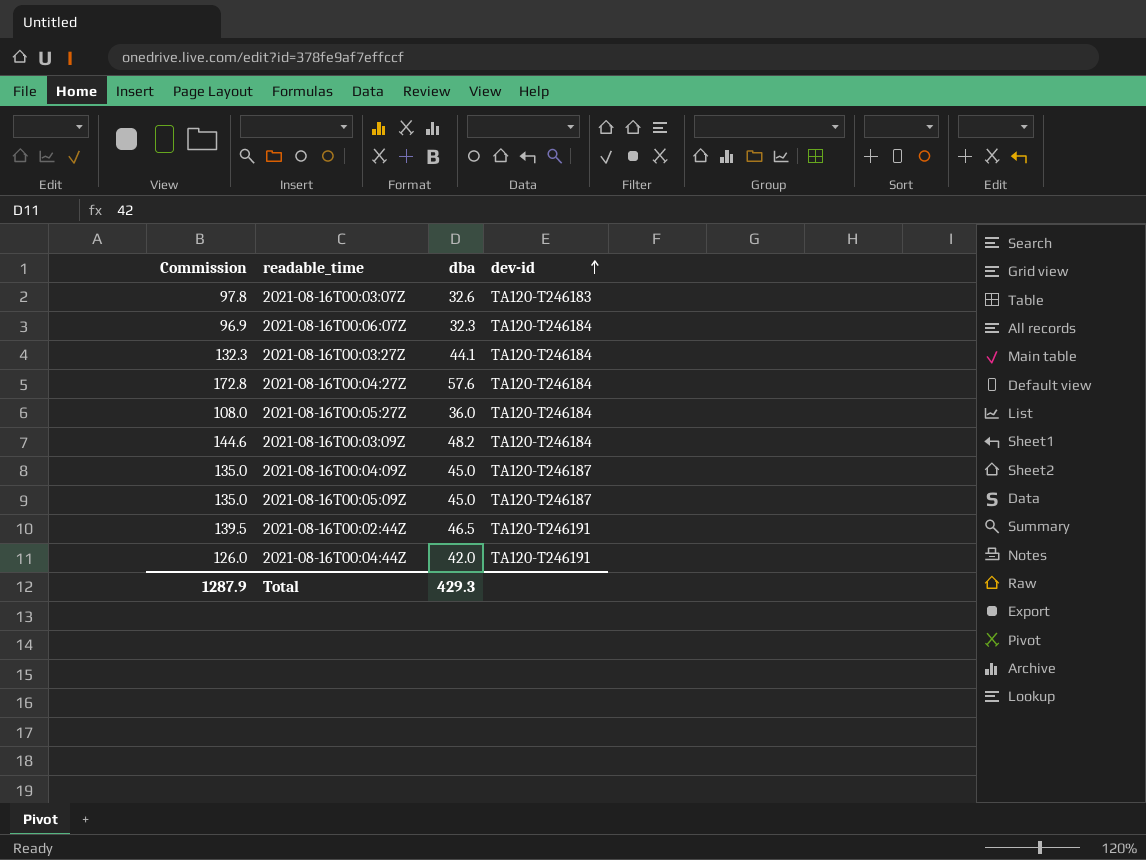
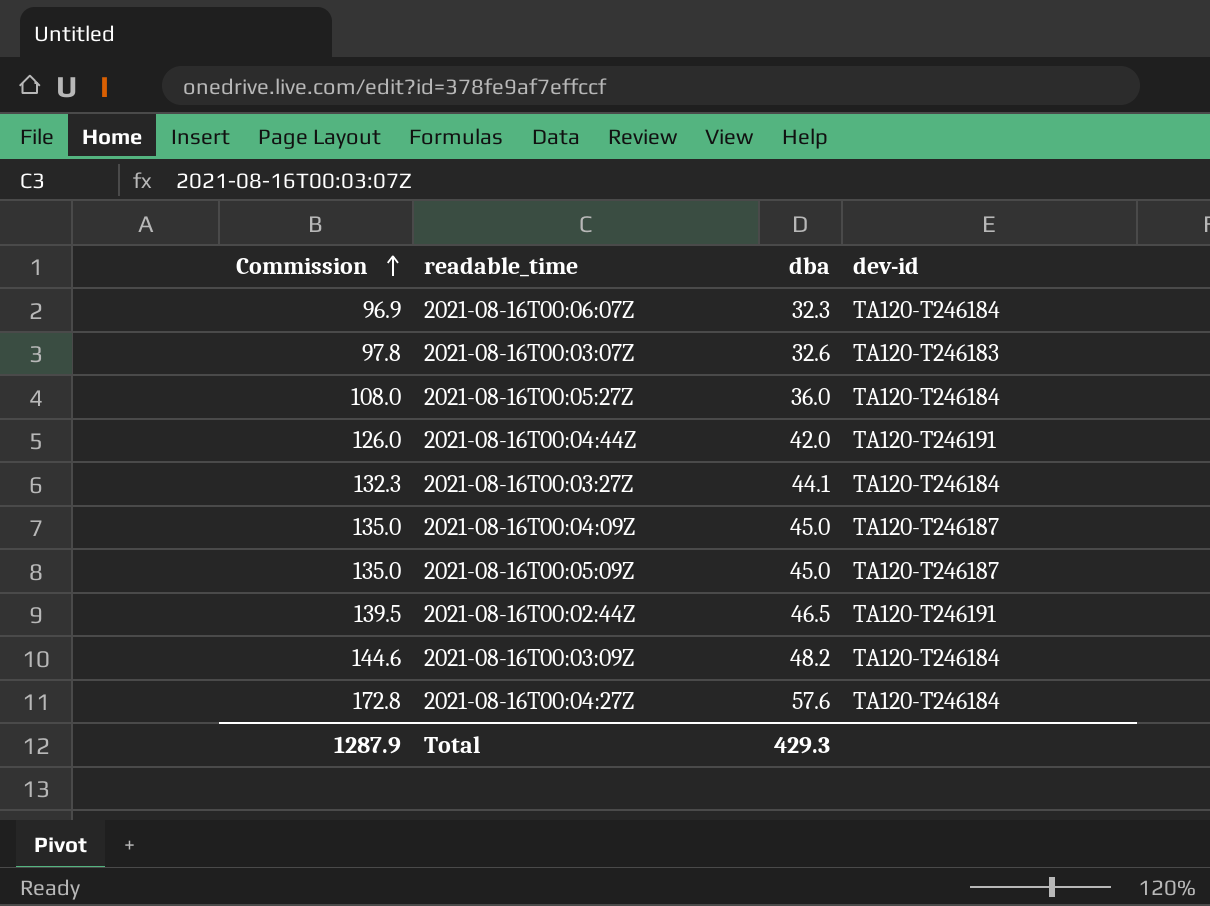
row order: dev-id ascending -> Commission ascending

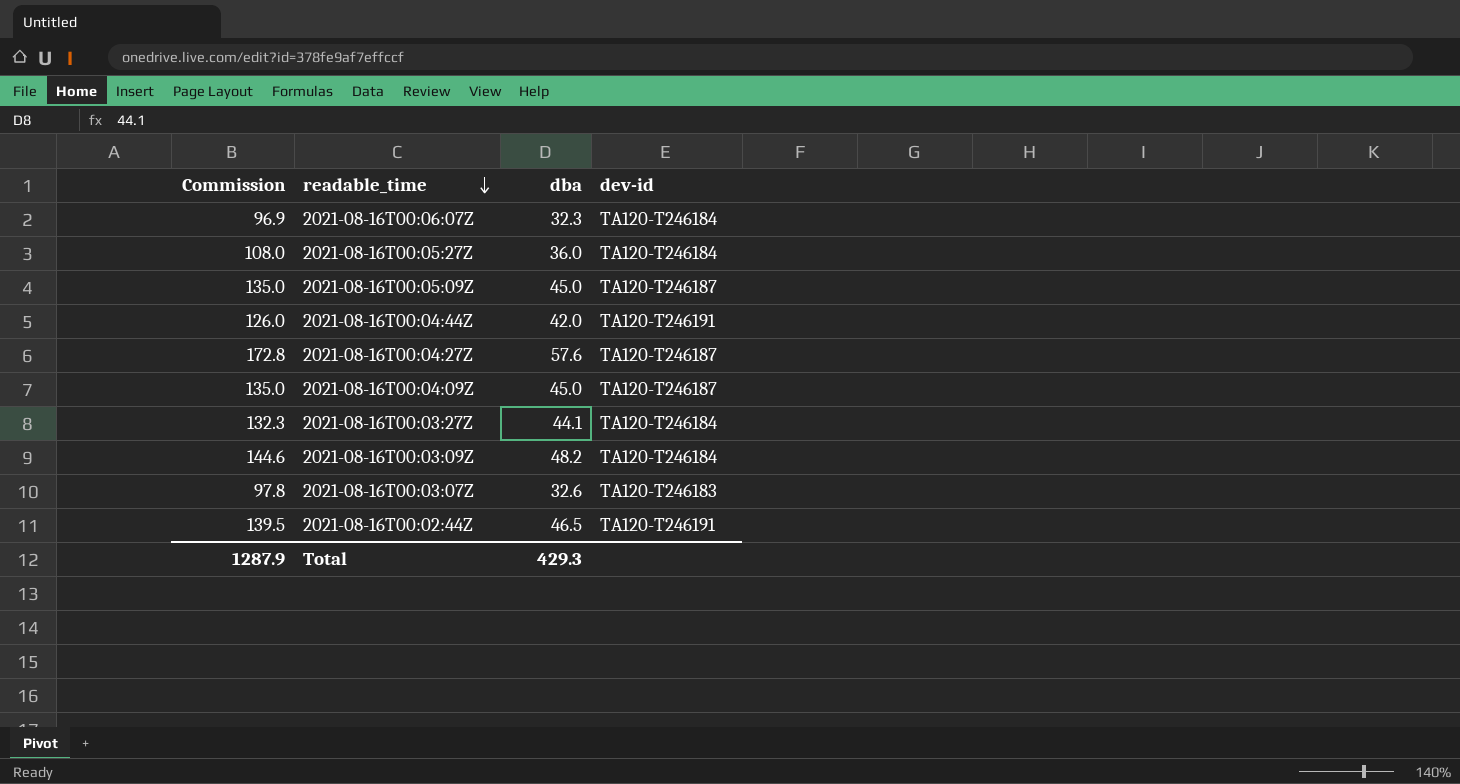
row order: Commission ascending -> readable_time descending
2021-08-16T00:04:27Z | dev-id: TA120-T246184 -> TA120-T246187

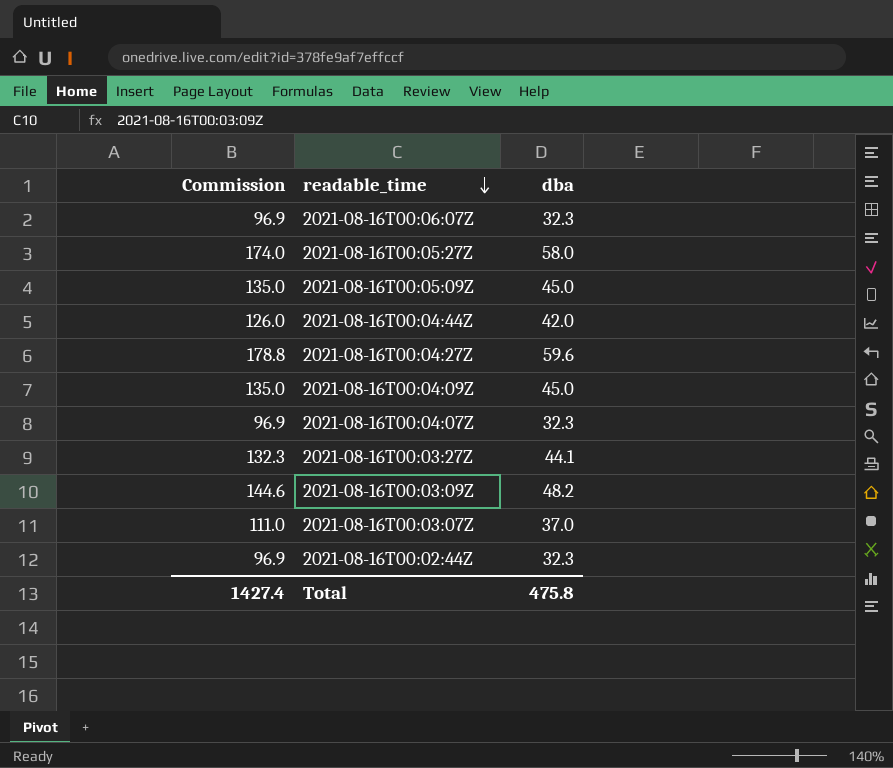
column dev-id | position: 4 -> none
2021-08-16T00:05:27Z | Commission: 108.0 -> 174.0
2021-08-16T00:05:27Z | dba: 36.0 -> 58.0
2021-08-16T00:04:27Z | Commission: 172.8 -> 178.8
2021-08-16T00:04:27Z | dba: 57.6 -> 59.6
row 2021-08-16T00:04:07Z: none -> 96.9 | 32.3
2021-08-16T00:03:07Z | Commission: 97.8 -> 111.0
2021-08-16T00:03:07Z | dba: 32.6 -> 37.0
2021-08-16T00:02:44Z | Commission: 139.5 -> 96.9
2021-08-16T00:02:44Z | dba: 46.5 -> 32.3
Total | Commission: 1287.9 -> 1427.4
Total | dba: 429.3 -> 475.8

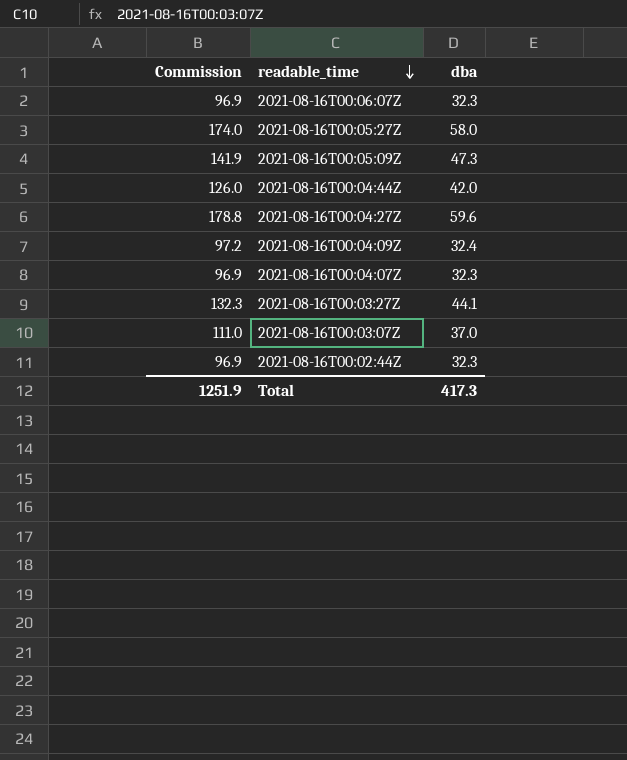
row 2021-08-16T00:03:09Z: 144.6 | 48.2 -> none
2021-08-16T00:05:09Z | Commission: 135.0 -> 141.9
2021-08-16T00:05:09Z | dba: 45.0 -> 47.3
2021-08-16T00:04:09Z | Commission: 135.0 -> 97.2
2021-08-16T00:04:09Z | dba: 45.0 -> 32.4
Total | Commission: 1427.4 -> 1251.9
Total | dba: 475.8 -> 417.3

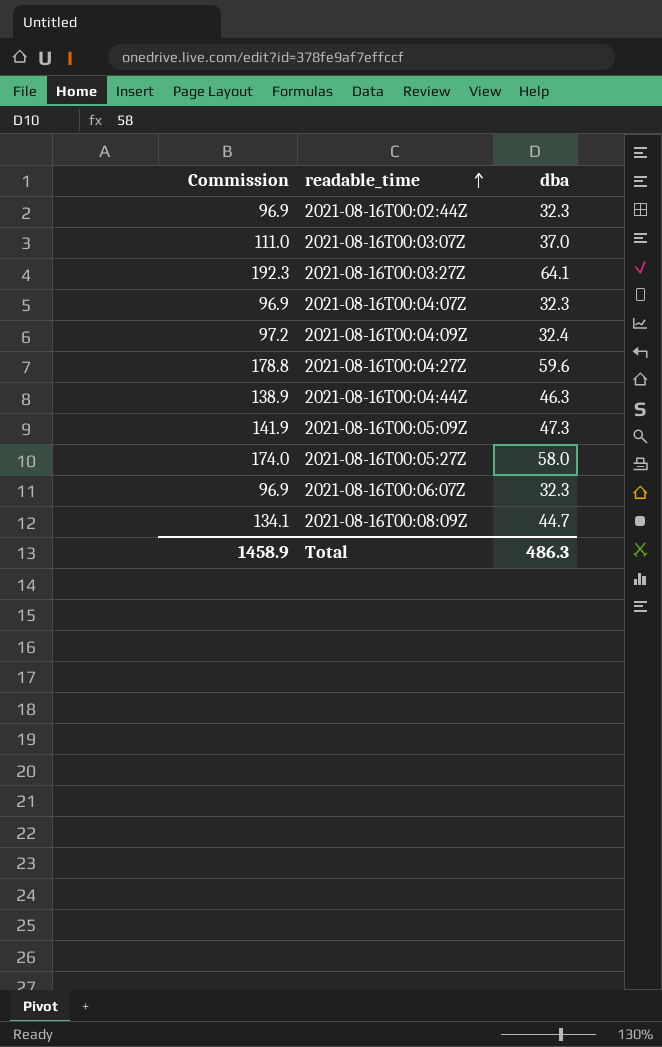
row order: readable_time descending -> readable_time ascending
2021-08-16T00:03:27Z | Commission: 132.3 -> 192.3
2021-08-16T00:03:27Z | dba: 44.1 -> 64.1
2021-08-16T00:04:44Z | Commission: 126.0 -> 138.9
2021-08-16T00:04:44Z | dba: 42.0 -> 46.3
row 2021-08-16T00:08:09Z: none -> 134.1 | 44.7
Total | Commission: 1251.9 -> 1458.9
Total | dba: 417.3 -> 486.3

